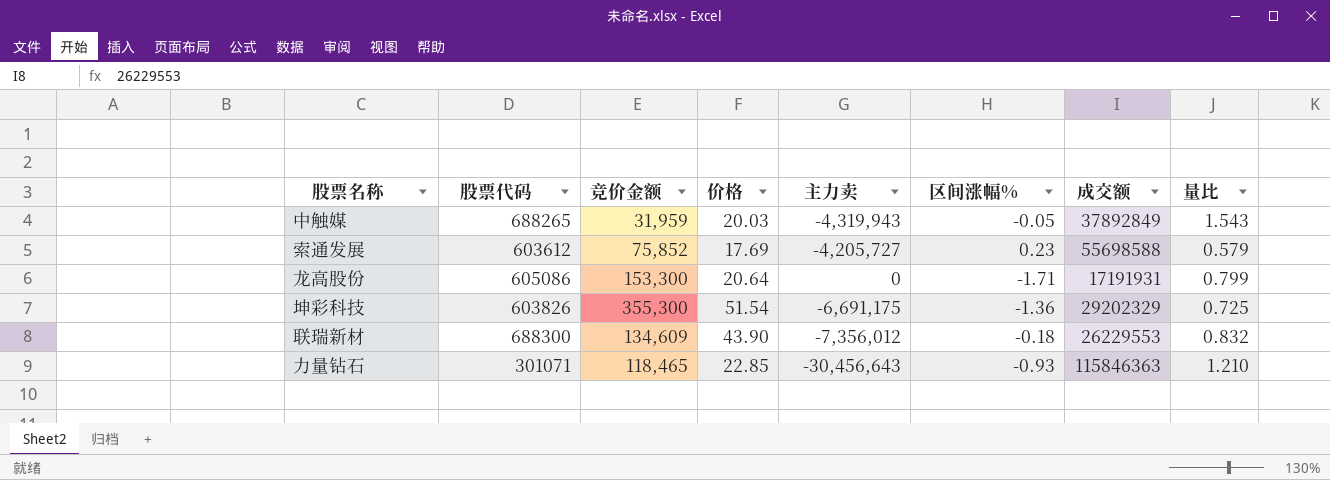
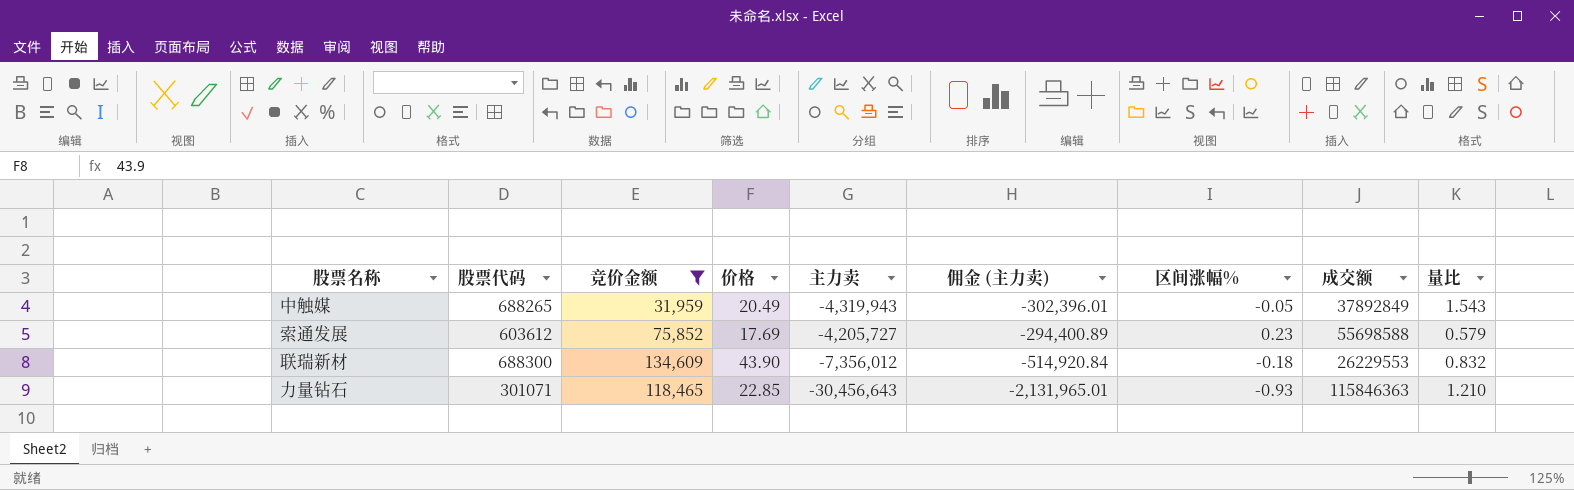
filter: none -> 竞价金额 <= 134,609
column 佣金 (主力卖) | formula: none -> [主力卖] * 0.07
中触媒 | 价格: 20.03 -> 20.49

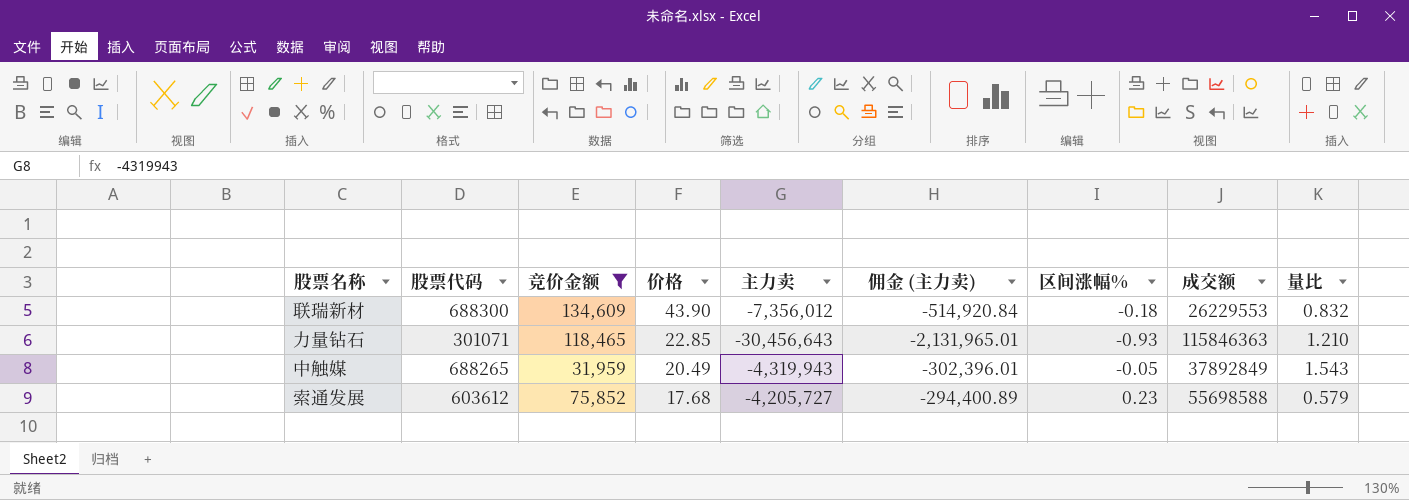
row order: none -> 价格 descending
索通发展 | 价格: 17.69 -> 17.68

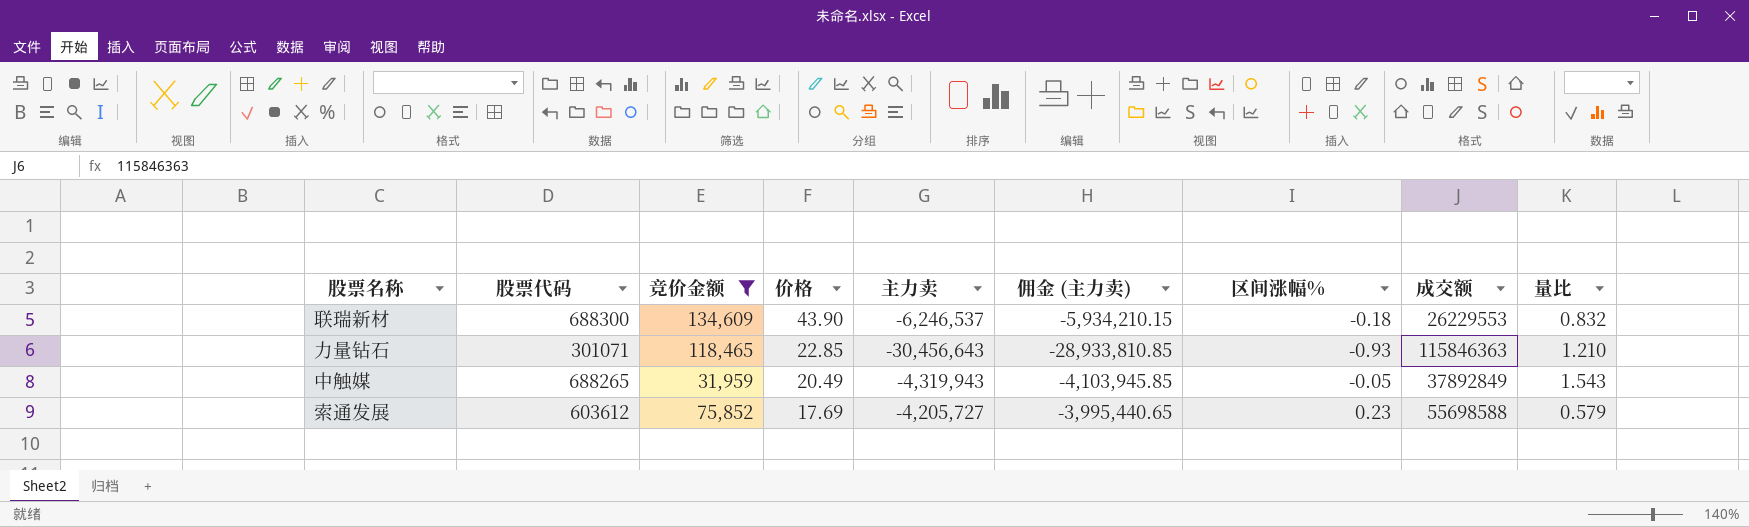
column 佣金 (主力卖) | formula: [主力卖] * 0.07 -> [主力卖] * 0.95
联瑞新材 | 主力卖: -7,356,012 -> -6,246,537
索通发展 | 价格: 17.68 -> 17.69

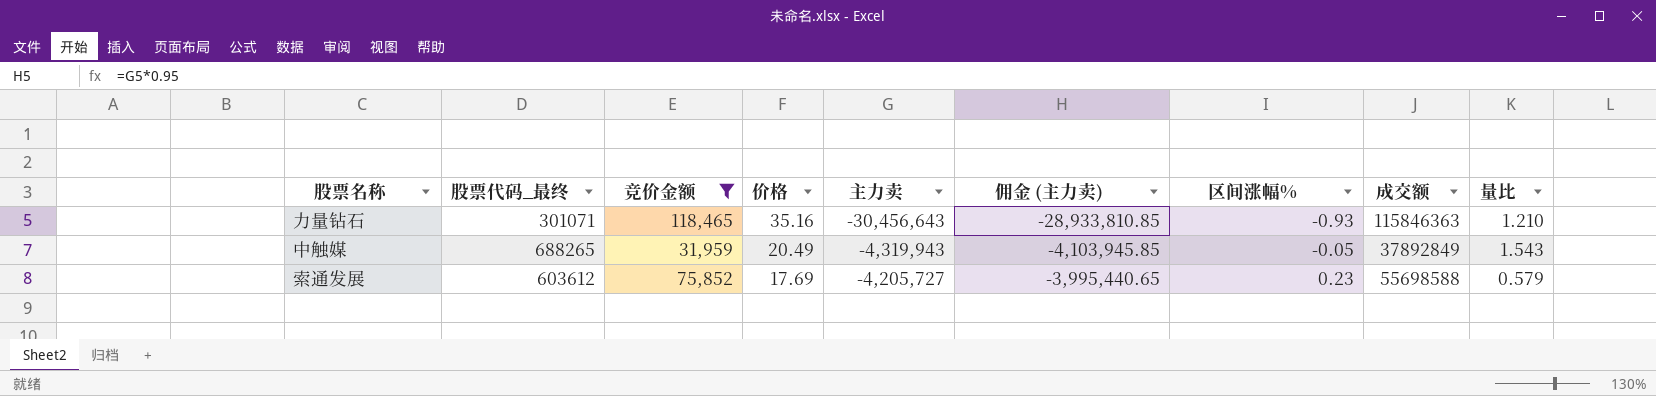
column name: 股票代码 -> 股票代码_最终
row 联瑞新材: 688300 | 134,609 | 43.90 | -6,246,537 | -5,934,210.15 | -0.18 | 26229553 | 0.832 -> none
力量钻石 | 价格: 22.85 -> 35.16

